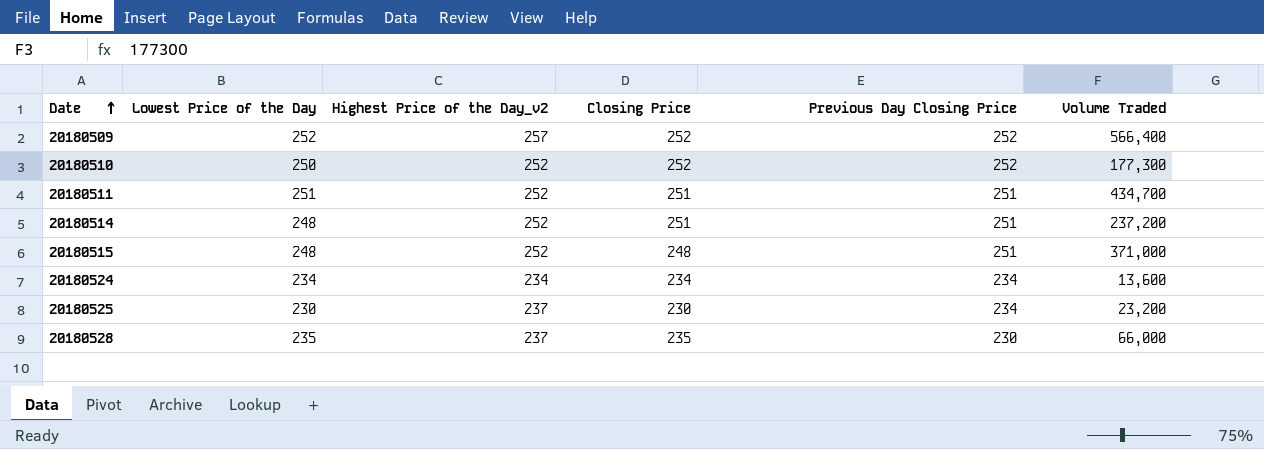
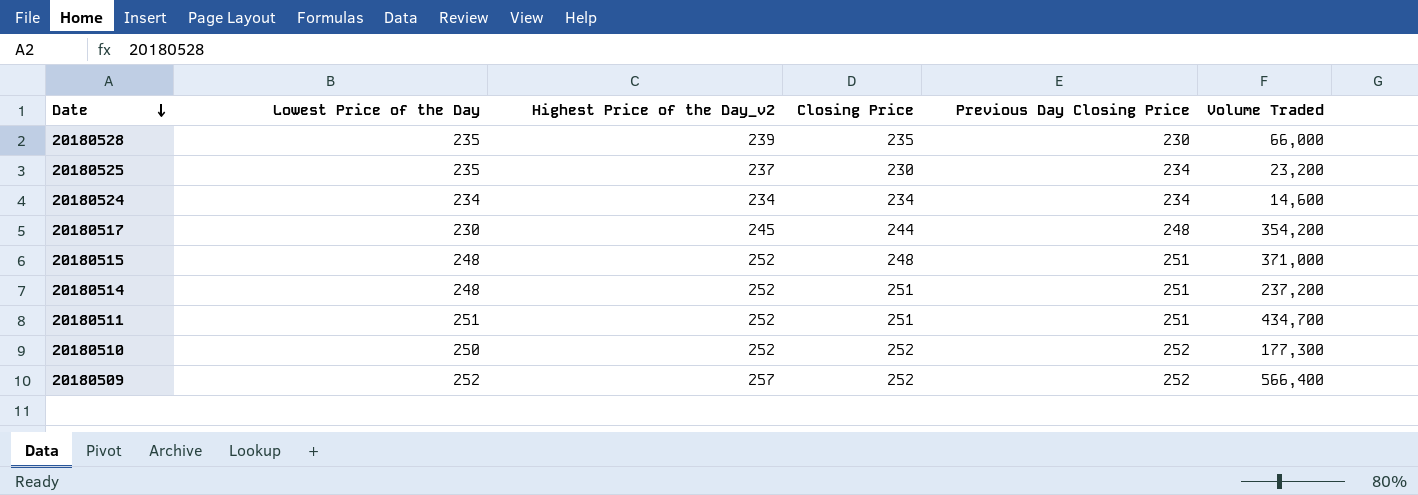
row order: Date ascending -> Date descending
20180528 | Highest Price of the Day_v2: 237 -> 239
20180525 | Lowest Price of the Day: 230 -> 235
20180524 | Volume Traded: 13,600 -> 14,600
row 20180517: none -> 230 | 245 | 244 | 248 | 354,200

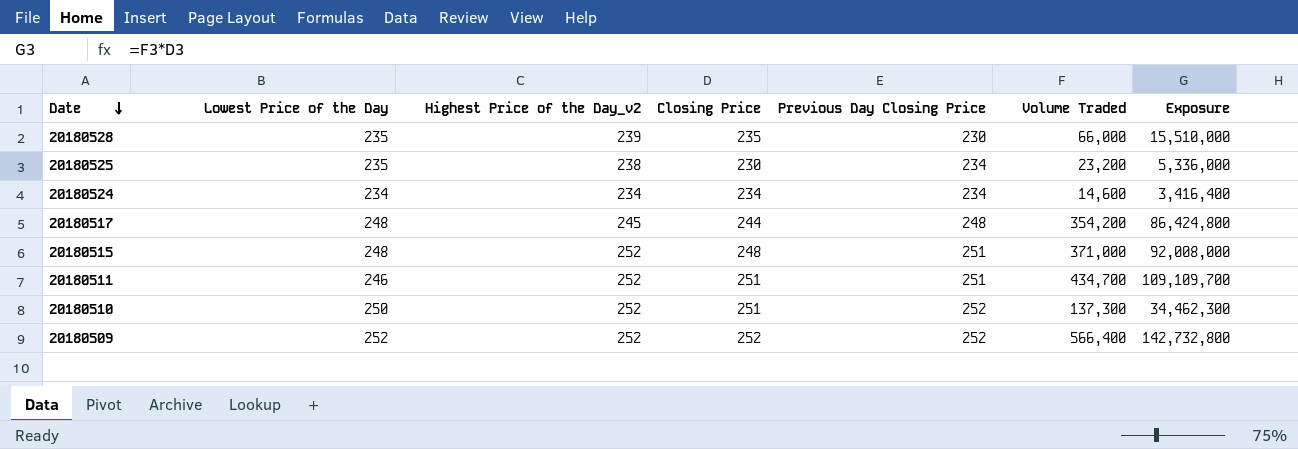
column Exposure | formula: none -> [Closing Price] * [Volume Traded]
row 20180514: 248 | 252 | 251 | 251 | 237,200 -> none
20180525 | Highest Price of the Day_v2: 237 -> 238
20180517 | Lowest Price of the Day: 230 -> 248
20180511 | Lowest Price of the Day: 251 -> 246
20180510 | Closing Price: 252 -> 251
20180510 | Volume Traded: 177,300 -> 137,300
20180509 | Highest Price of the Day_v2: 257 -> 252

